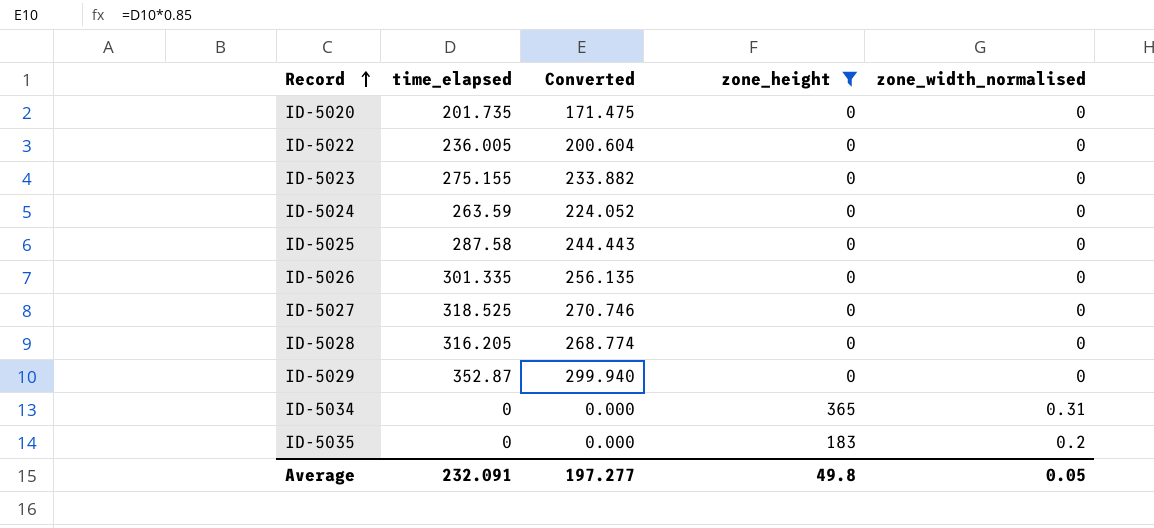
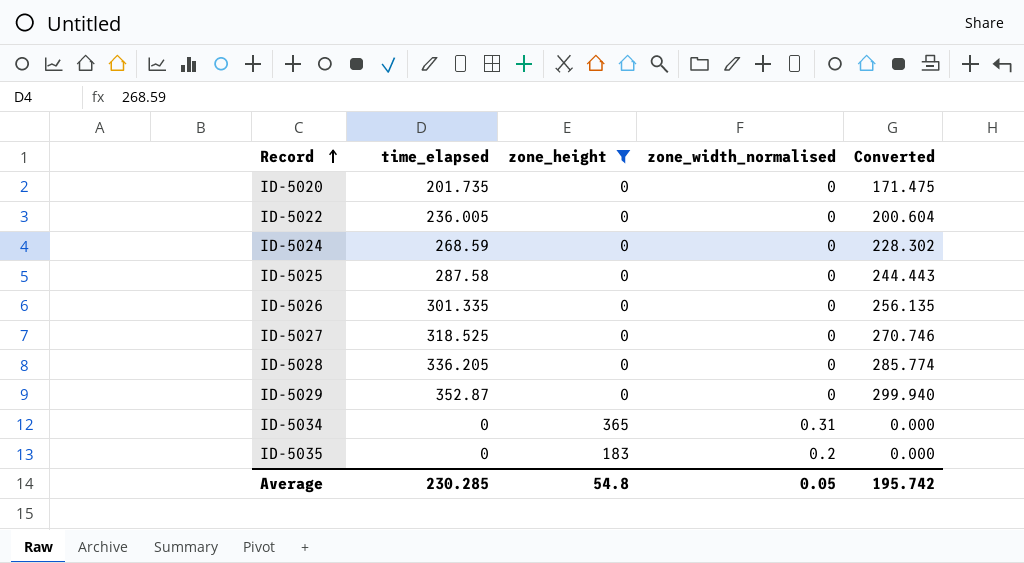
column Converted | position: 3 -> 5
row ID-5023: 275.155 | 233.882 | 0 | 0 -> none
ID-5024 | time_elapsed: 263.59 -> 268.59
ID-5024 | Converted: 224.052 -> 228.302
ID-5028 | time_elapsed: 316.205 -> 336.205
ID-5028 | Converted: 268.774 -> 285.774
Average | time_elapsed: 232.091 -> 230.285
Average | zone_height: 49.8 -> 54.8
Average | Converted: 197.277 -> 195.742

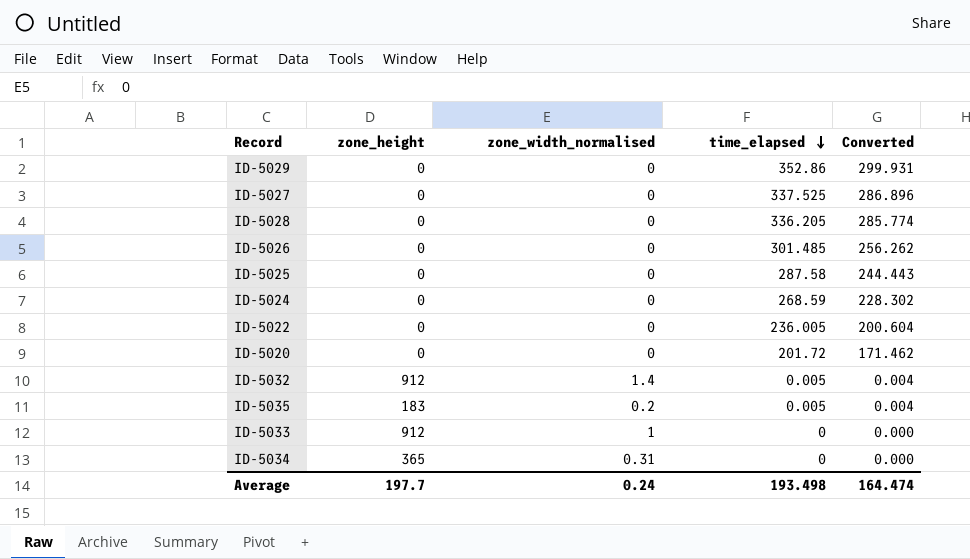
filter: zone_height != 912 -> none
row order: Record ascending -> time_elapsed descending
column time_elapsed | position: 2 -> 4
ID-5029 | time_elapsed: 352.87 -> 352.86
ID-5029 | Converted: 299.940 -> 299.931
ID-5027 | time_elapsed: 318.525 -> 337.525
ID-5027 | Converted: 270.746 -> 286.896
ID-5026 | time_elapsed: 301.335 -> 301.485
ID-5026 | Converted: 256.135 -> 256.262
ID-5020 | time_elapsed: 201.735 -> 201.72
ID-5020 | Converted: 171.475 -> 171.462
ID-5035 | time_elapsed: 0 -> 0.005
ID-5035 | Converted: 0.000 -> 0.004
Average | zone_height: 54.8 -> 197.7
Average | zone_width_normalised: 0.05 -> 0.24
Average | time_elapsed: 230.285 -> 193.498
Average | Converted: 195.742 -> 164.474

